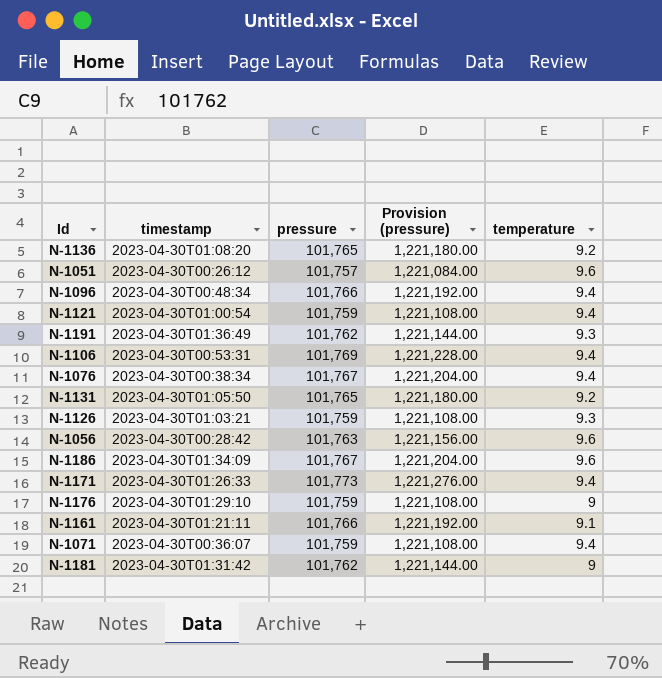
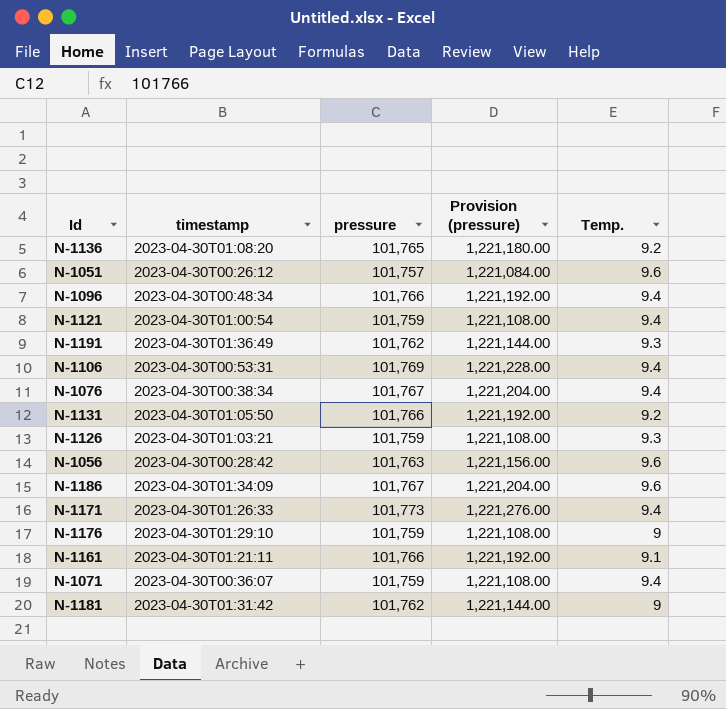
column name: temperature -> Temp.
N-1131 | pressure: 101,765 -> 101,766
N-1131 | Provision (pressure): 1,221,180.00 -> 1,221,192.00

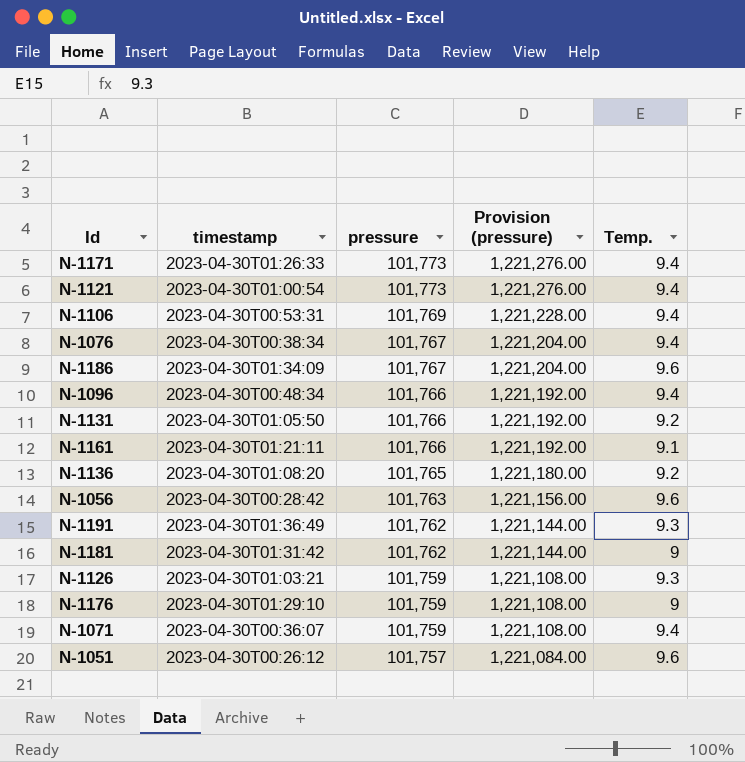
row order: none -> pressure descending
N-1121 | pressure: 101,759 -> 101,773
N-1121 | Provision (pressure): 1,221,108.00 -> 1,221,276.00

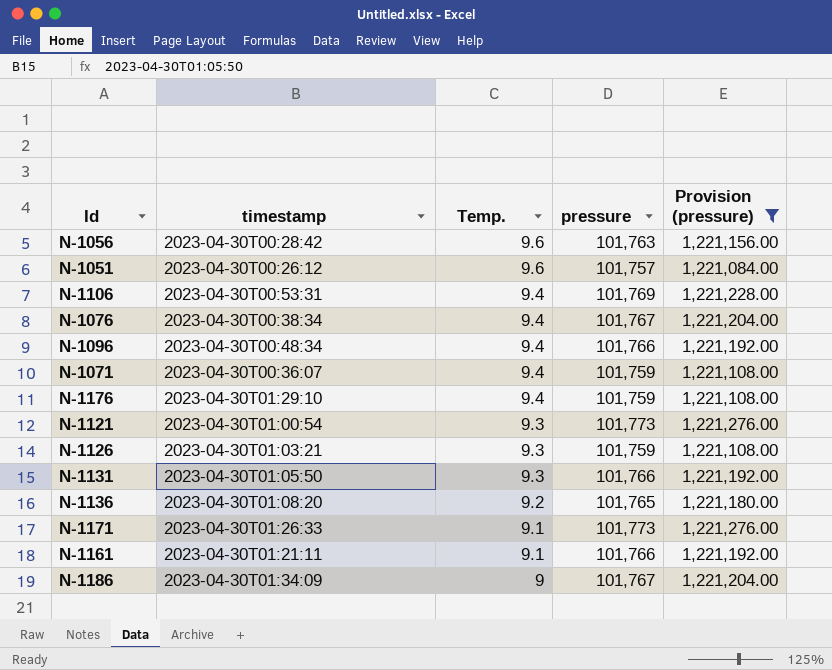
filter: none -> Provision (pressure) != 1,221,144.00
row order: pressure descending -> Temp. descending
column Temp. | position: 5 -> 3
N-1176 | Temp.: 9 -> 9.4
N-1121 | Temp.: 9.4 -> 9.3
N-1131 | Temp.: 9.2 -> 9.3
N-1171 | Temp.: 9.4 -> 9.1
N-1186 | Temp.: 9.6 -> 9

